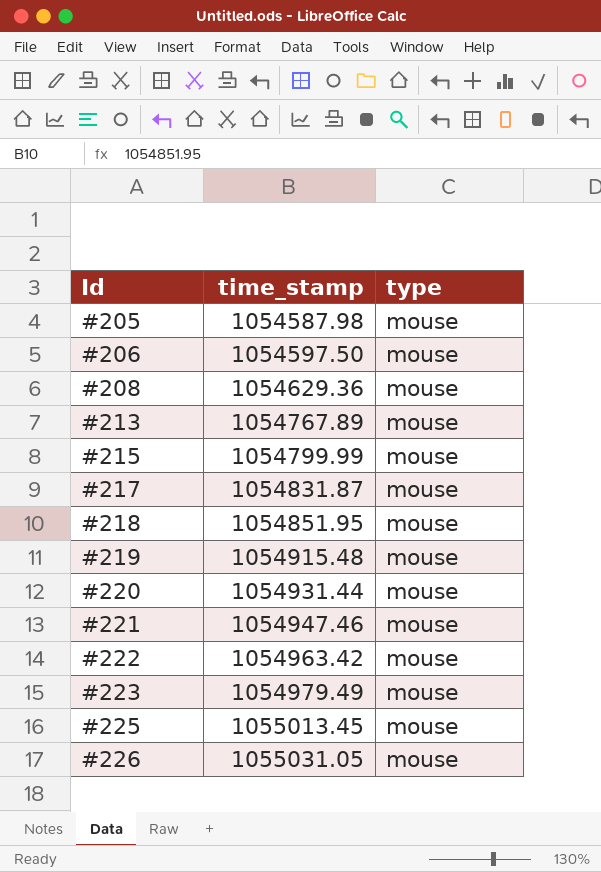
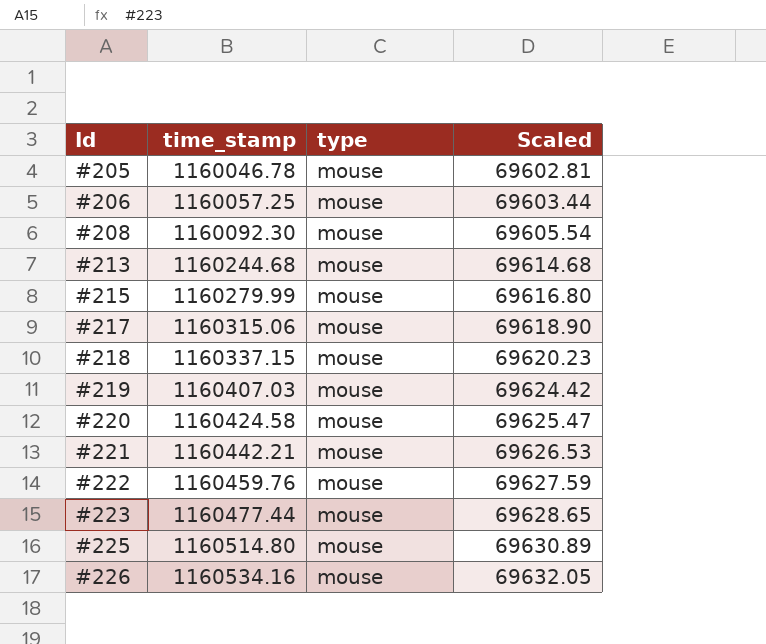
column Scaled | formula: none -> [time_stamp] * 0.06
#205 | time_stamp: 1054587.98 -> 1160046.78
#206 | time_stamp: 1054597.50 -> 1160057.25
#208 | time_stamp: 1054629.36 -> 1160092.30
#213 | time_stamp: 1054767.89 -> 1160244.68
#215 | time_stamp: 1054799.99 -> 1160279.99
#217 | time_stamp: 1054831.87 -> 1160315.06
#218 | time_stamp: 1054851.95 -> 1160337.15
#219 | time_stamp: 1054915.48 -> 1160407.03
#220 | time_stamp: 1054931.44 -> 1160424.58
#221 | time_stamp: 1054947.46 -> 1160442.21
#222 | time_stamp: 1054963.42 -> 1160459.76
#223 | time_stamp: 1054979.49 -> 1160477.44
#225 | time_stamp: 1055013.45 -> 1160514.80
#226 | time_stamp: 1055031.05 -> 1160534.16

